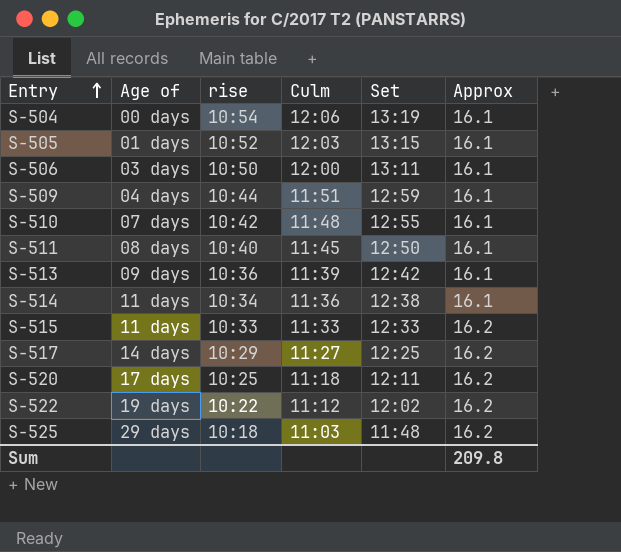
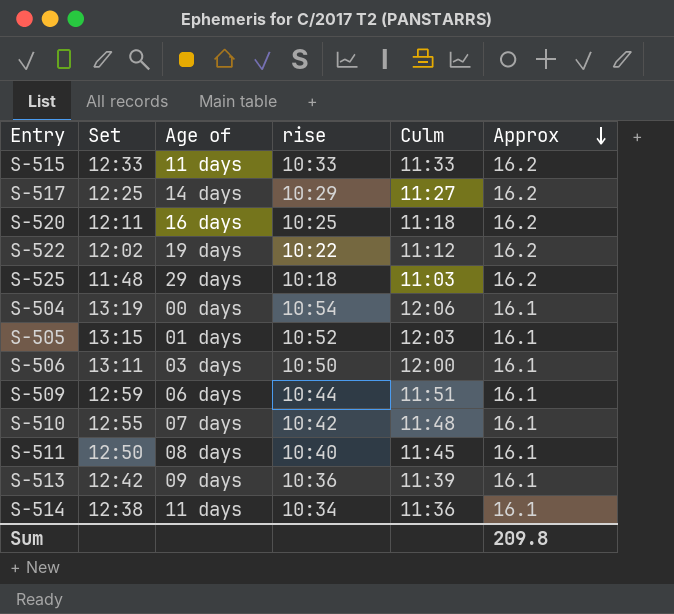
row order: Entry ascending -> Approx descending
column Set | position: 5 -> 2
S-520 | Age of: 17 days -> 16 days
S-509 | Age of: 04 days -> 06 days

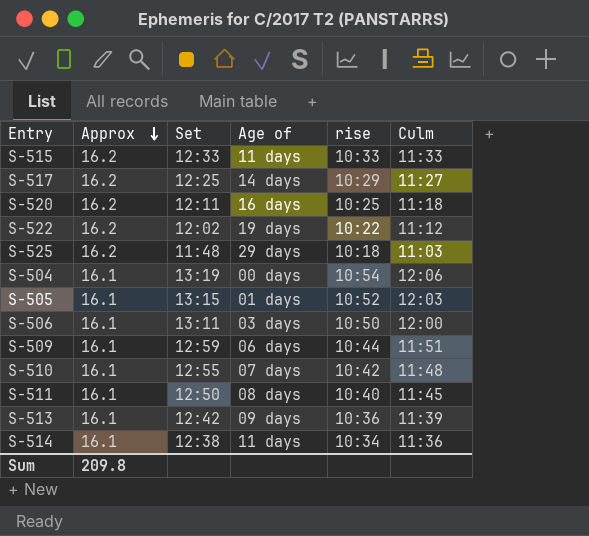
column Approx | position: 6 -> 2

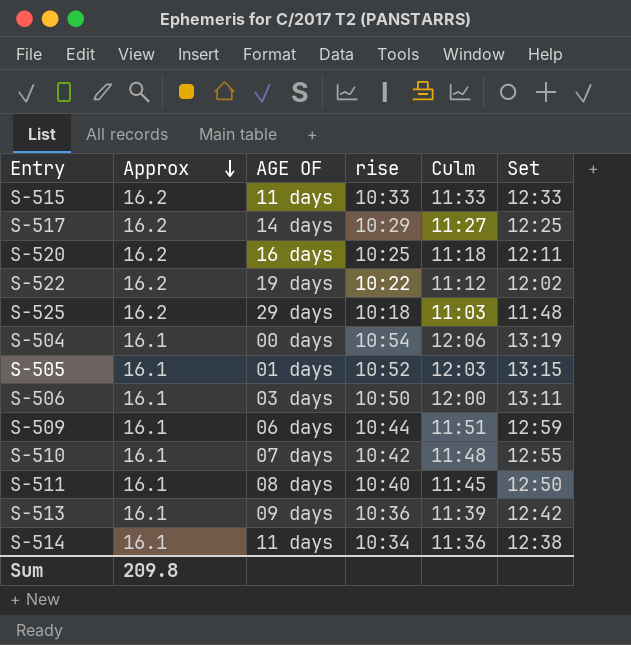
column name: Age of -> AGE OF
column Set | position: 3 -> 6

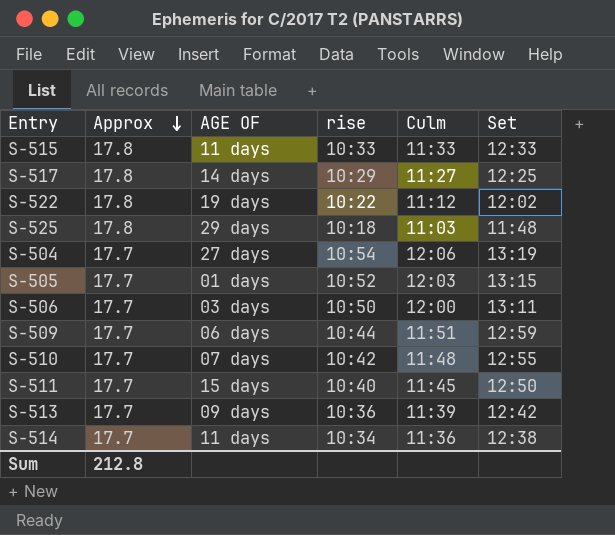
row S-520: 16.2 | 16 days | 10:25 | 11:18 | 12:11 -> none
S-515 | Approx: 16.2 -> 17.8
S-517 | Approx: 16.2 -> 17.8
S-522 | Approx: 16.2 -> 17.8
S-525 | Approx: 16.2 -> 17.8
S-504 | Approx: 16.1 -> 17.7
S-504 | AGE OF: 00 days -> 27 days
S-505 | Approx: 16.1 -> 17.7
S-506 | Approx: 16.1 -> 17.7
S-509 | Approx: 16.1 -> 17.7
S-510 | Approx: 16.1 -> 17.7
S-511 | Approx: 16.1 -> 17.7
S-511 | AGE OF: 08 days -> 15 days
S-513 | Approx: 16.1 -> 17.7
S-514 | Approx: 16.1 -> 17.7
Sum | Approx: 209.8 -> 212.8

